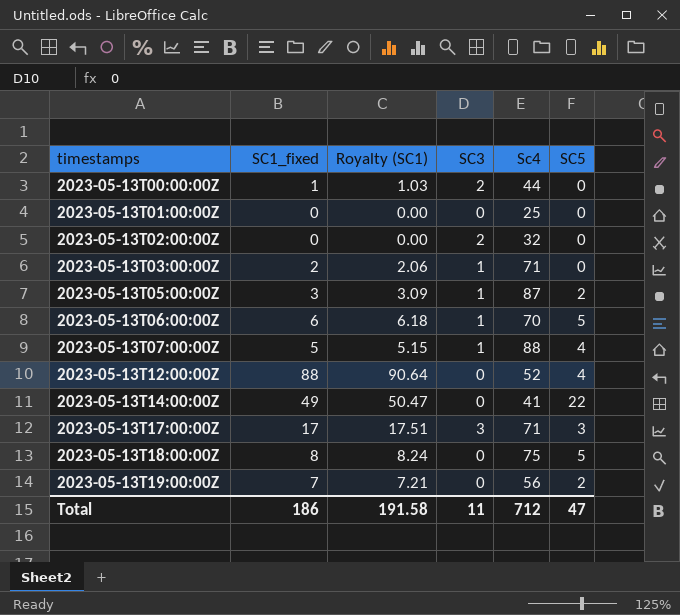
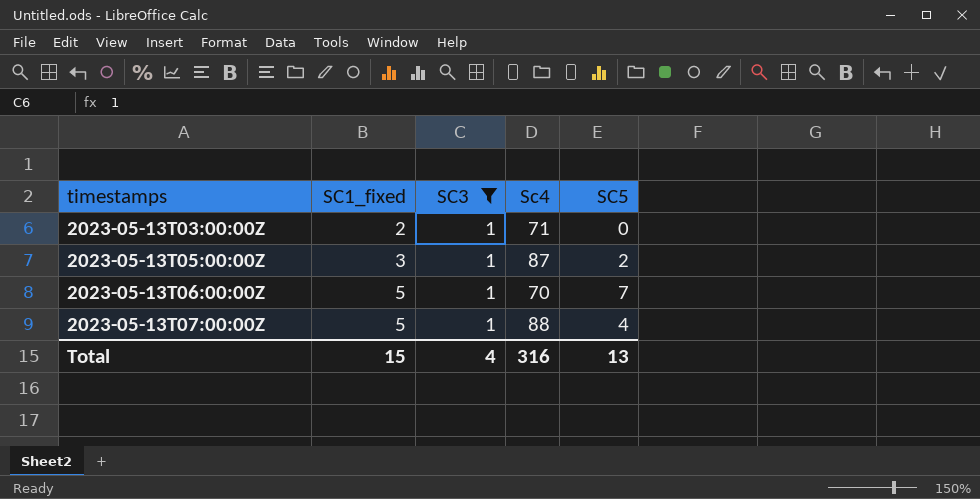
filter: none -> SC3 = 1
column Royalty (SC1) | formula: [SC1_fixed] * 1.03 -> none
2023-05-13T06:00:00Z | SC1_fixed: 6 -> 5
2023-05-13T06:00:00Z | SC5: 5 -> 7
Total | SC1_fixed: 186 -> 15
Total | SC3: 11 -> 4
Total | Sc4: 712 -> 316
Total | SC5: 47 -> 13

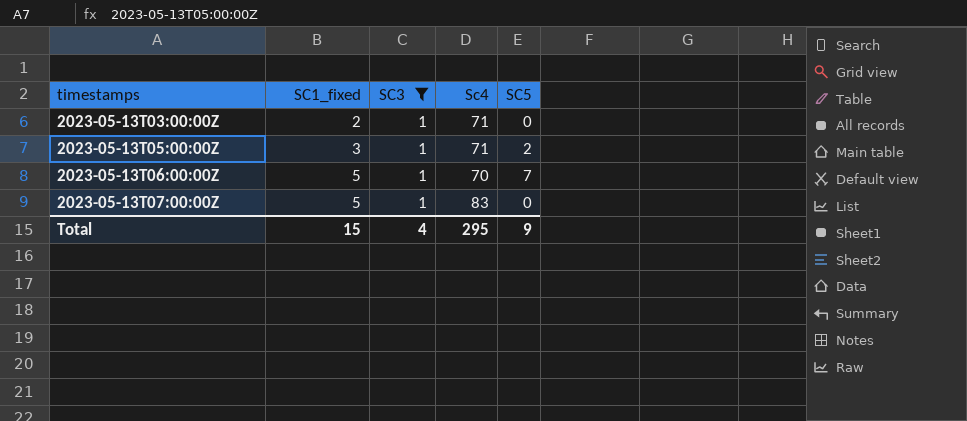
2023-05-13T05:00:00Z | Sc4: 87 -> 71
2023-05-13T07:00:00Z | Sc4: 88 -> 83
2023-05-13T07:00:00Z | SC5: 4 -> 0
Total | Sc4: 316 -> 295
Total | SC5: 13 -> 9

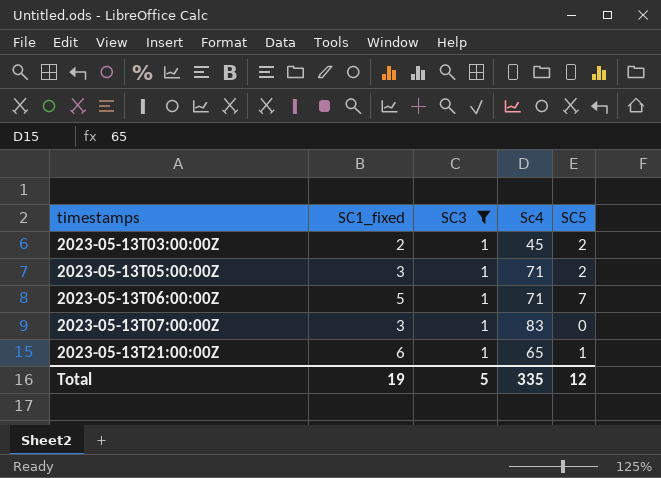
2023-05-13T03:00:00Z | Sc4: 71 -> 45
2023-05-13T03:00:00Z | SC5: 0 -> 2
2023-05-13T06:00:00Z | Sc4: 70 -> 71
2023-05-13T07:00:00Z | SC1_fixed: 5 -> 3
row 2023-05-13T21:00:00Z: none -> 6 | 1 | 65 | 1
Total | SC1_fixed: 15 -> 19
Total | SC3: 4 -> 5
Total | Sc4: 295 -> 335
Total | SC5: 9 -> 12

